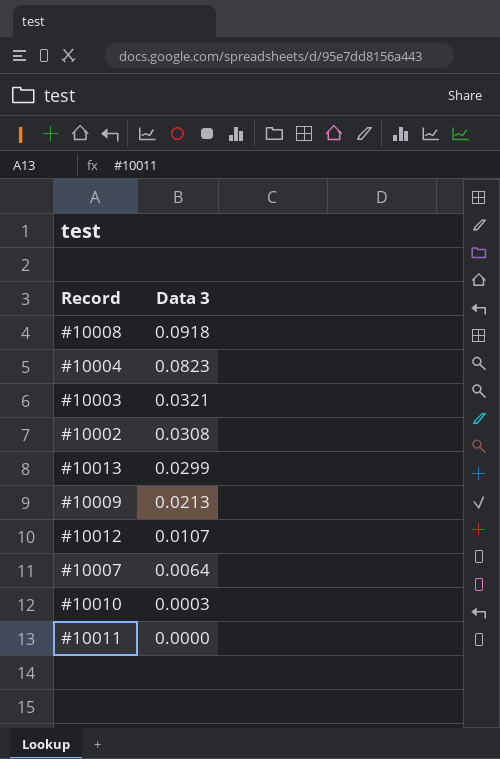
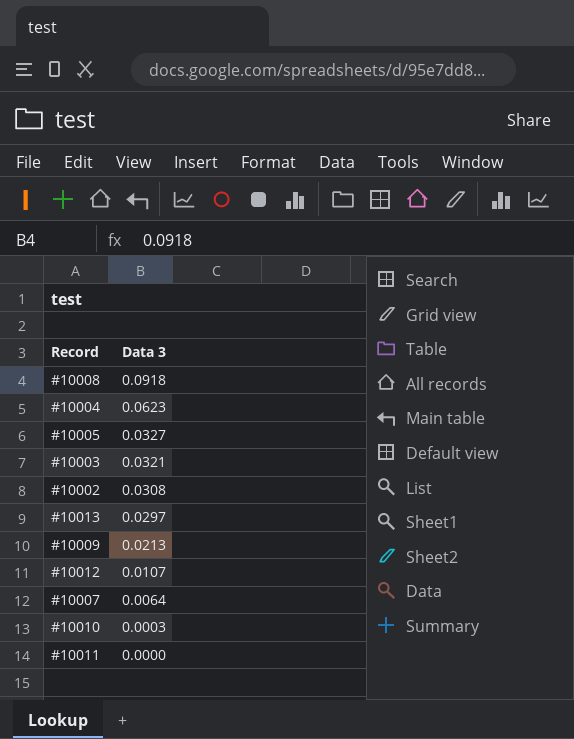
#10004 | Data 3: 0.0823 -> 0.0623
row #10005: none -> 0.0327
#10013 | Data 3: 0.0299 -> 0.0297

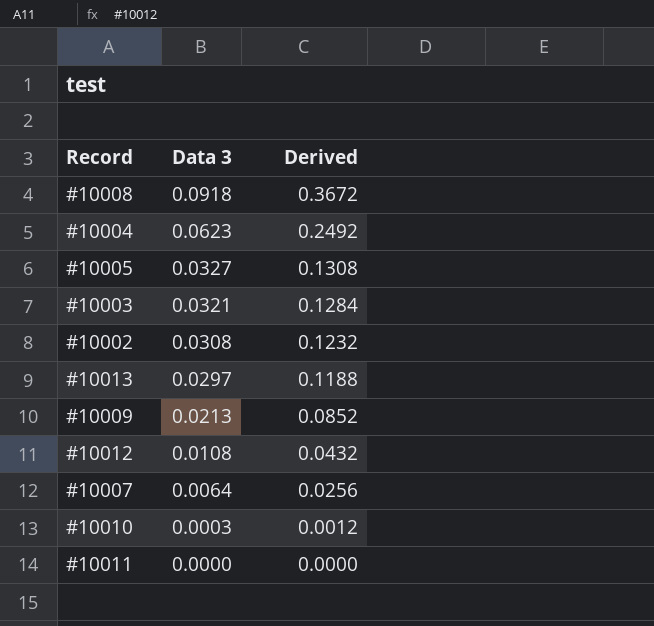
column Derived | formula: none -> [Data 3] * 4
#10012 | Data 3: 0.0107 -> 0.0108

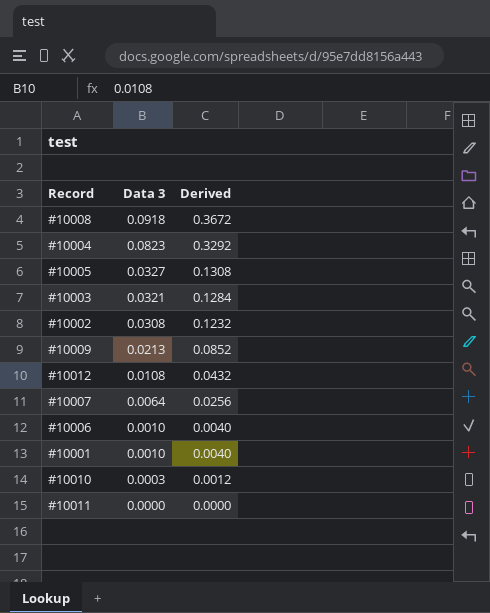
row #10013: 0.0297 | 0.1188 -> none
#10004 | Data 3: 0.0623 -> 0.0823
#10004 | Derived: 0.2492 -> 0.3292
row #10006: none -> 0.0010 | 0.0040
row #10001: none -> 0.0010 | 0.0040

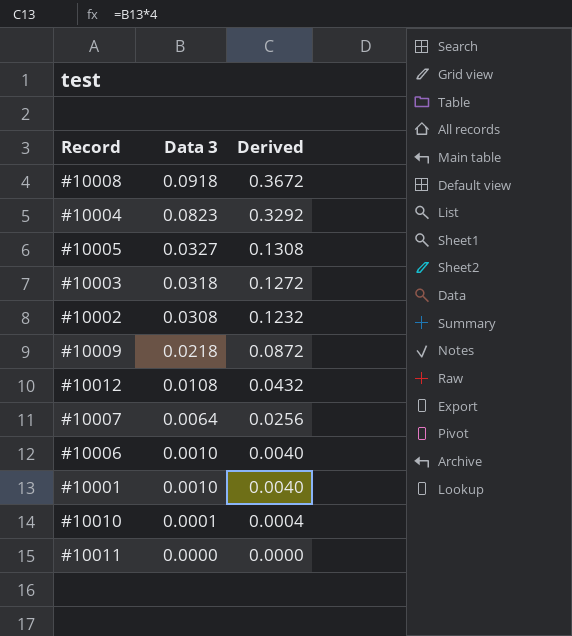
#10003 | Data 3: 0.0321 -> 0.0318
#10003 | Derived: 0.1284 -> 0.1272
#10009 | Data 3: 0.0213 -> 0.0218
#10009 | Derived: 0.0852 -> 0.0872
#10010 | Data 3: 0.0003 -> 0.0001
#10010 | Derived: 0.0012 -> 0.0004

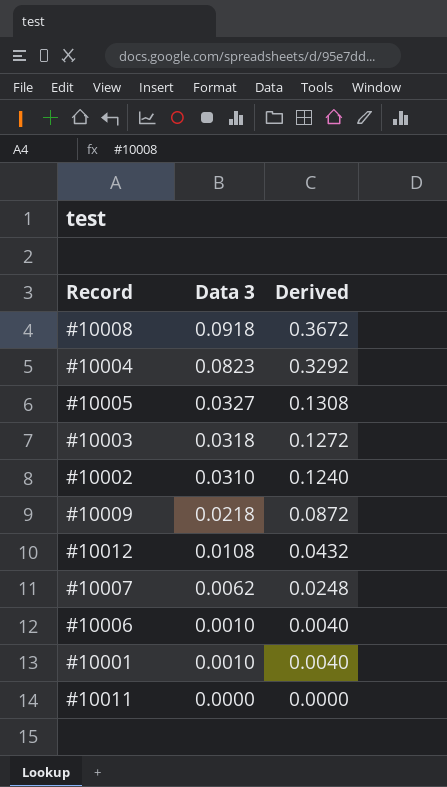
row #10010: 0.0001 | 0.0004 -> none
#10002 | Data 3: 0.0308 -> 0.0310
#10002 | Derived: 0.1232 -> 0.1240
#10007 | Data 3: 0.0064 -> 0.0062
#10007 | Derived: 0.0256 -> 0.0248

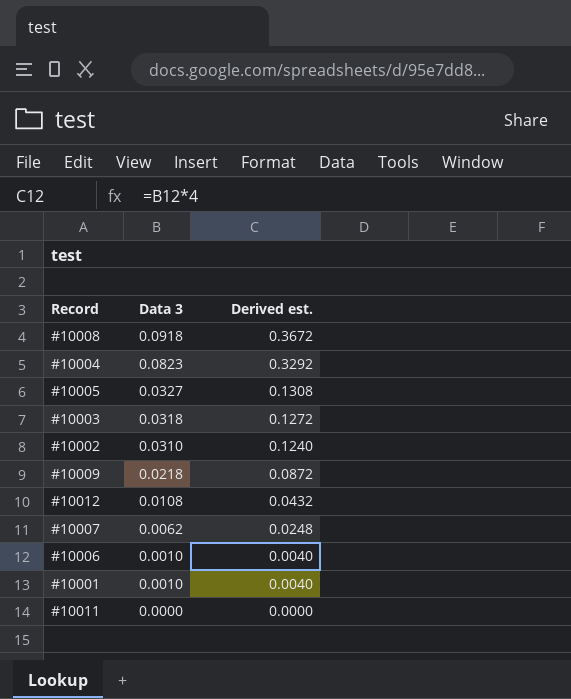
column name: Derived -> Derived est.

